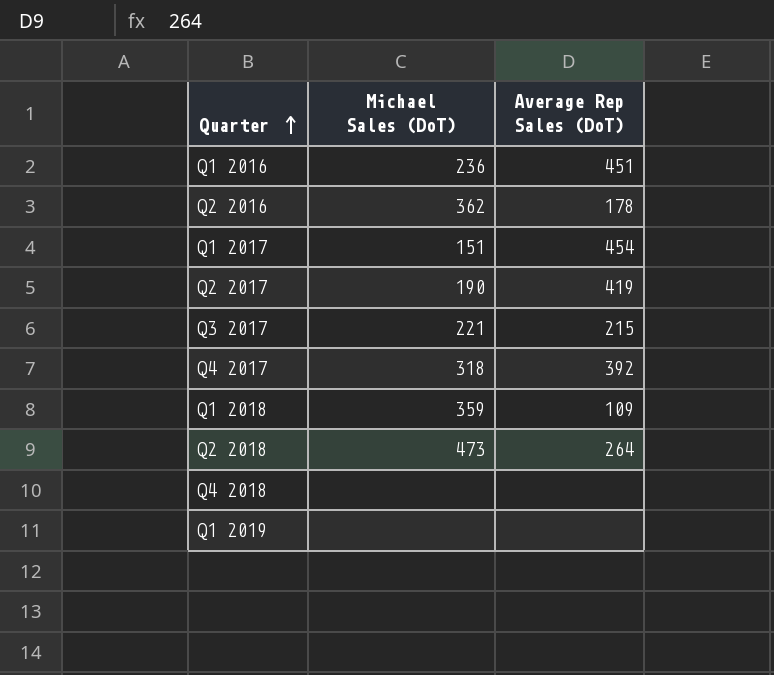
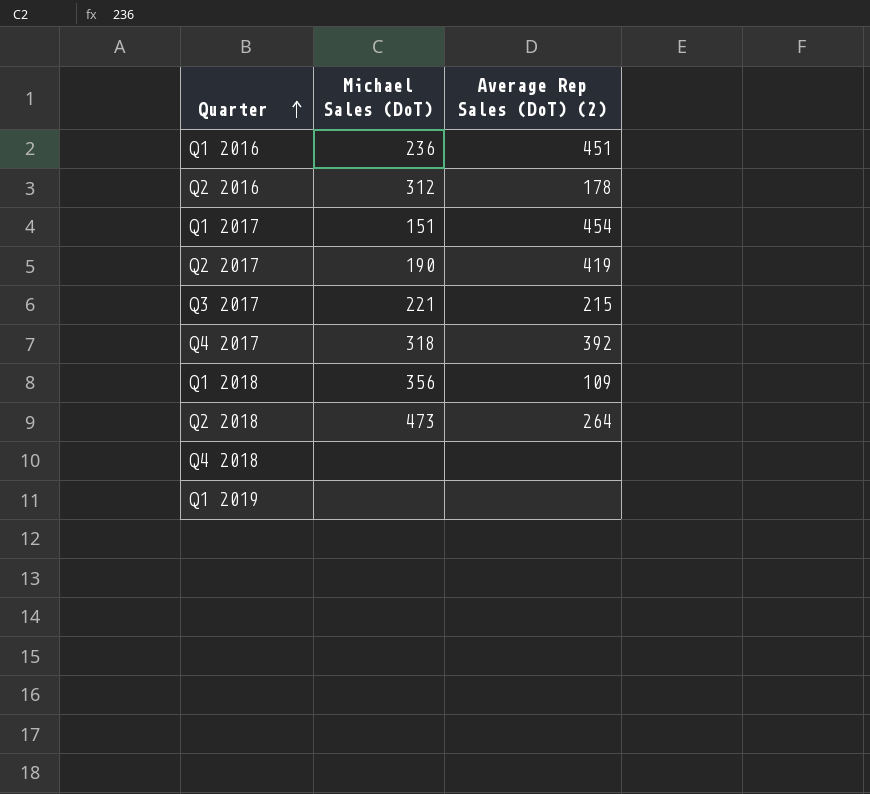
column name: Average Rep Sales (DoT) -> Average Rep Sales (DoT) (2)
Q2 2016 | Michael Sales (DoT): 362 -> 312
Q1 2018 | Michael Sales (DoT): 359 -> 356

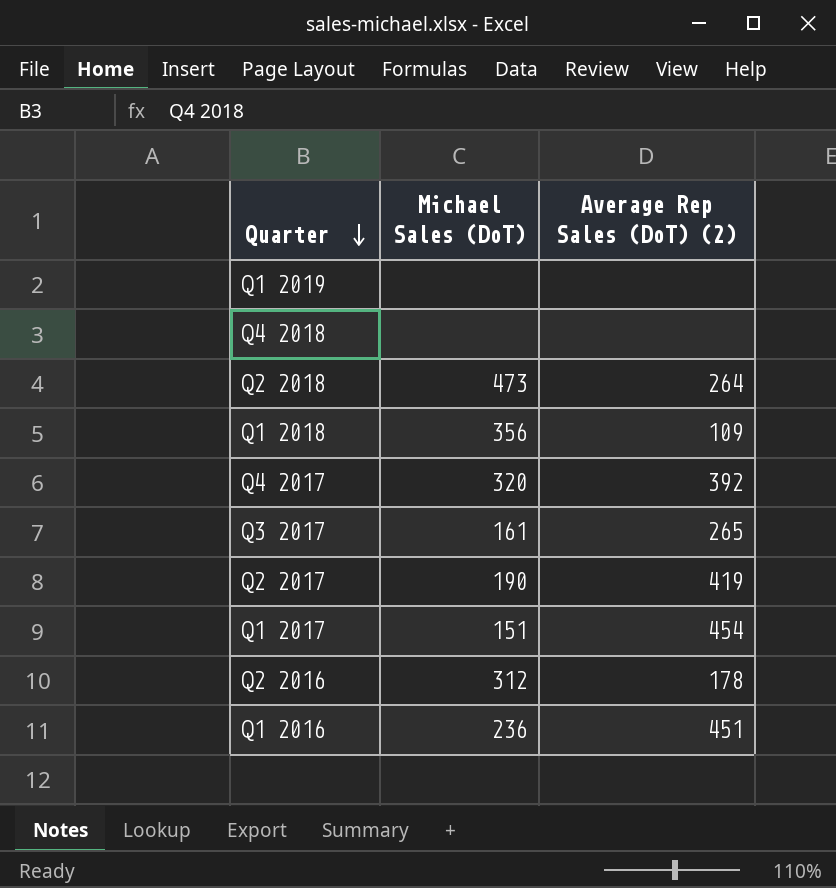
row order: Quarter ascending -> Quarter descending
Q4 2017 | Michael Sales (DoT): 318 -> 320
Q3 2017 | Michael Sales (DoT): 221 -> 161
Q3 2017 | Average Rep Sales (DoT) (2): 215 -> 265

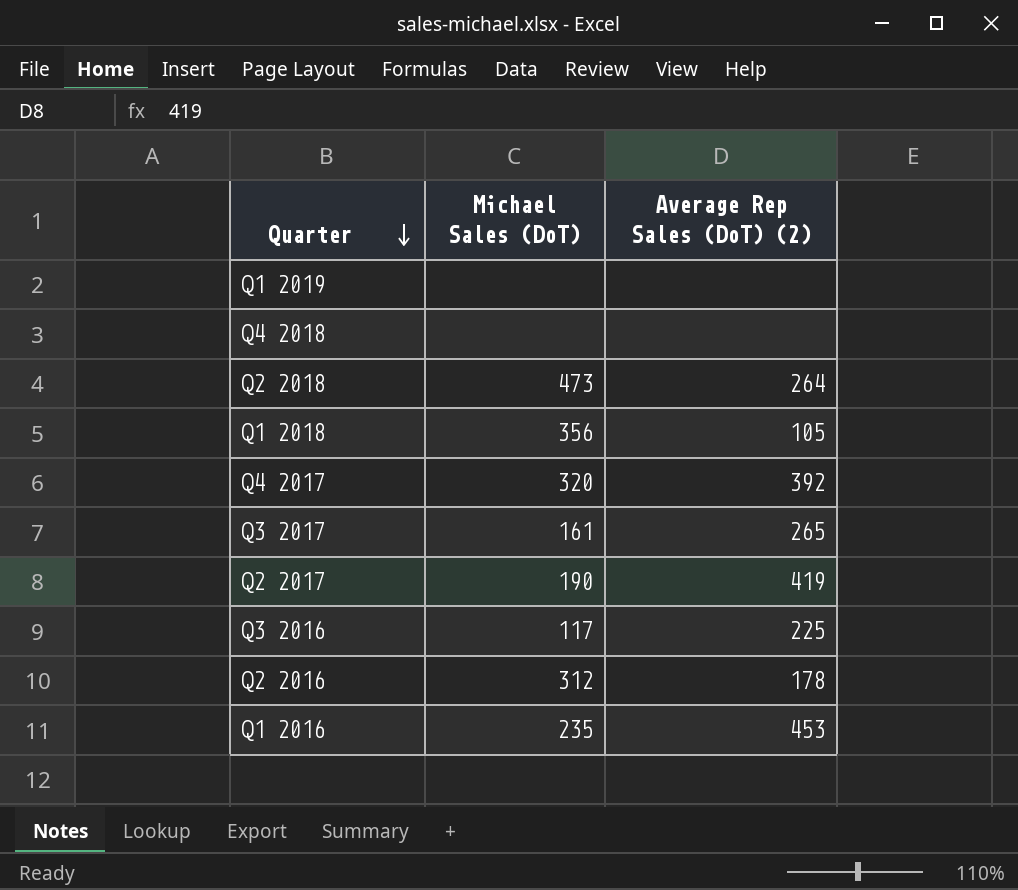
row Q1 2017: 151 | 454 -> none
Q1 2018 | Average Rep Sales (DoT) (2): 109 -> 105
row Q3 2016: none -> 117 | 225
Q1 2016 | Michael Sales (DoT): 236 -> 235
Q1 2016 | Average Rep Sales (DoT) (2): 451 -> 453

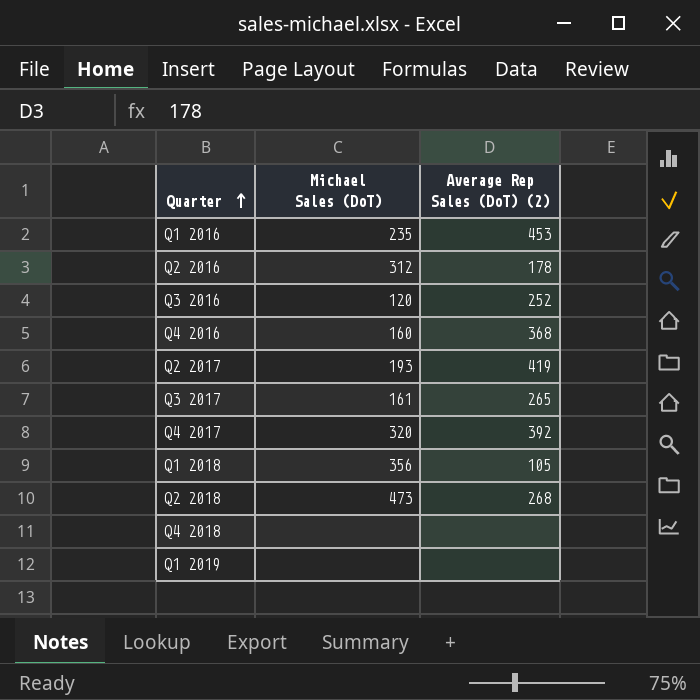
row order: Quarter descending -> Quarter ascending
Q3 2016 | Michael Sales (DoT): 117 -> 120
Q3 2016 | Average Rep Sales (DoT) (2): 225 -> 252
row Q4 2016: none -> 160 | 368
Q2 2017 | Michael Sales (DoT): 190 -> 193
Q2 2018 | Average Rep Sales (DoT) (2): 264 -> 268

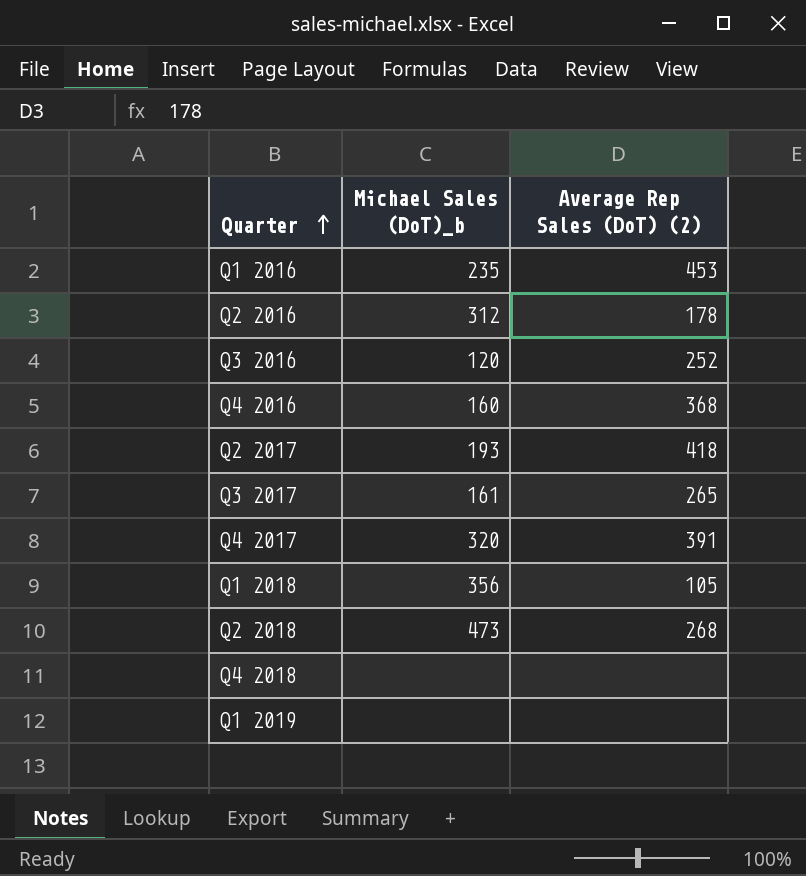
column name: Michael Sales (DoT) -> Michael Sales (DoT)_b
Q2 2017 | Average Rep Sales (DoT) (2): 419 -> 418
Q4 2017 | Average Rep Sales (DoT) (2): 392 -> 391

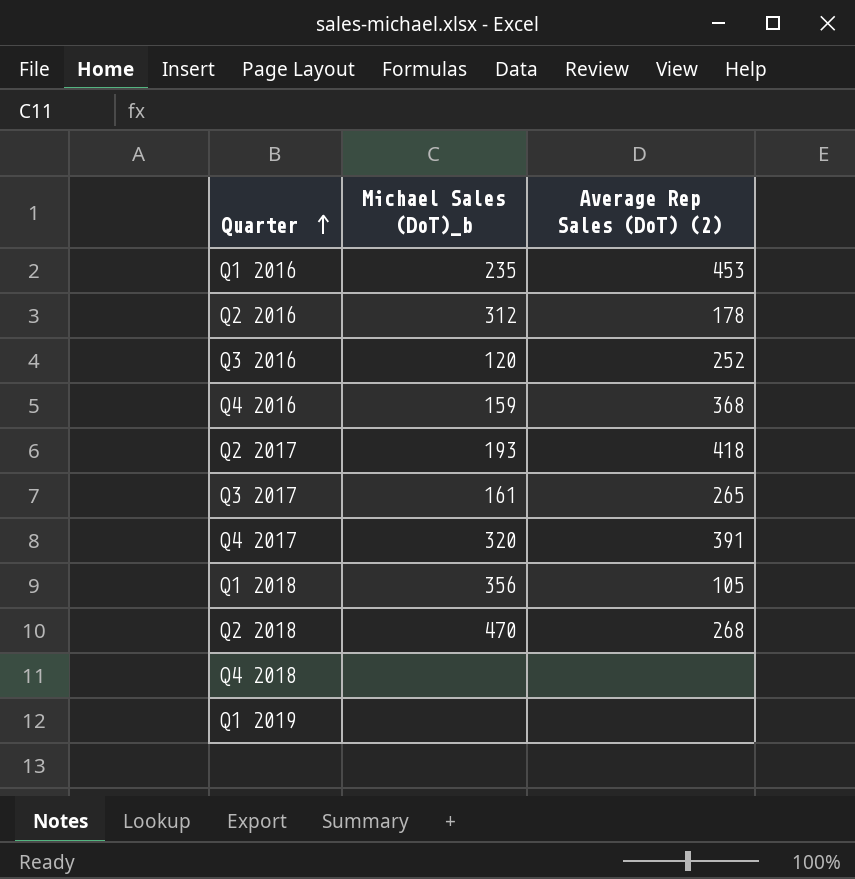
Q4 2016 | Michael Sales (DoT)_b: 160 -> 159
Q2 2018 | Michael Sales (DoT)_b: 473 -> 470

